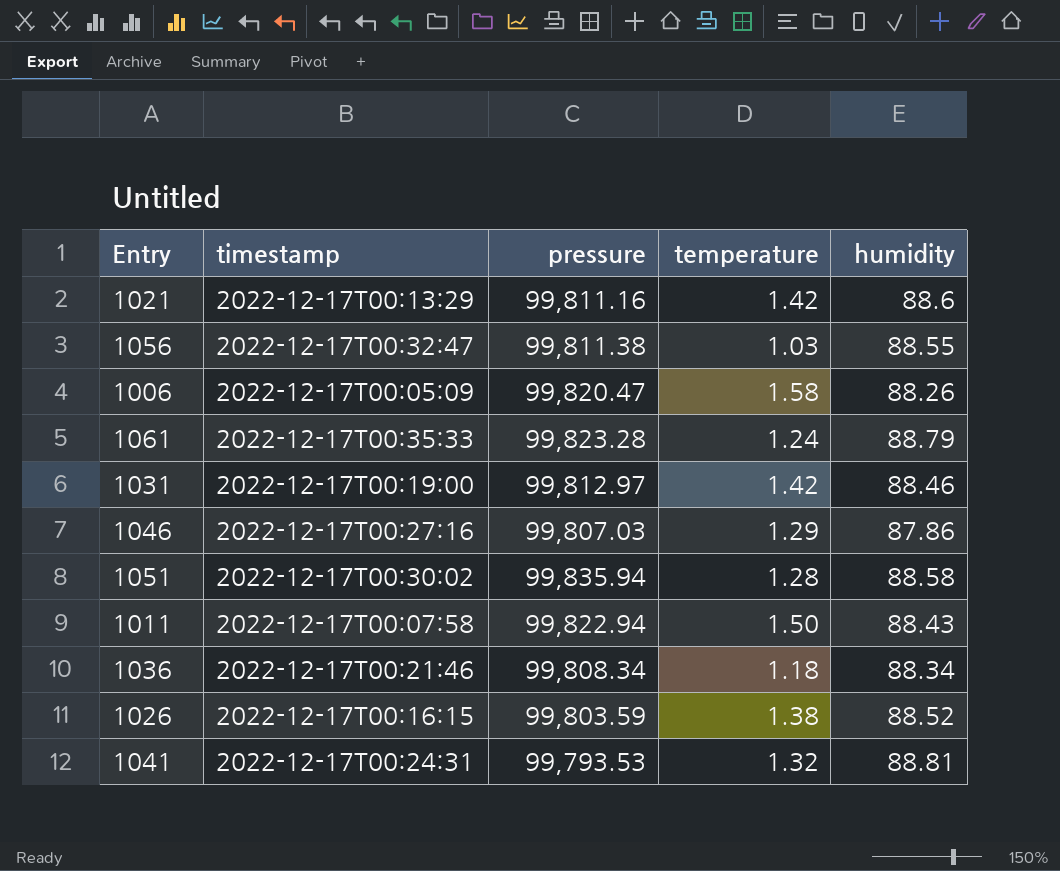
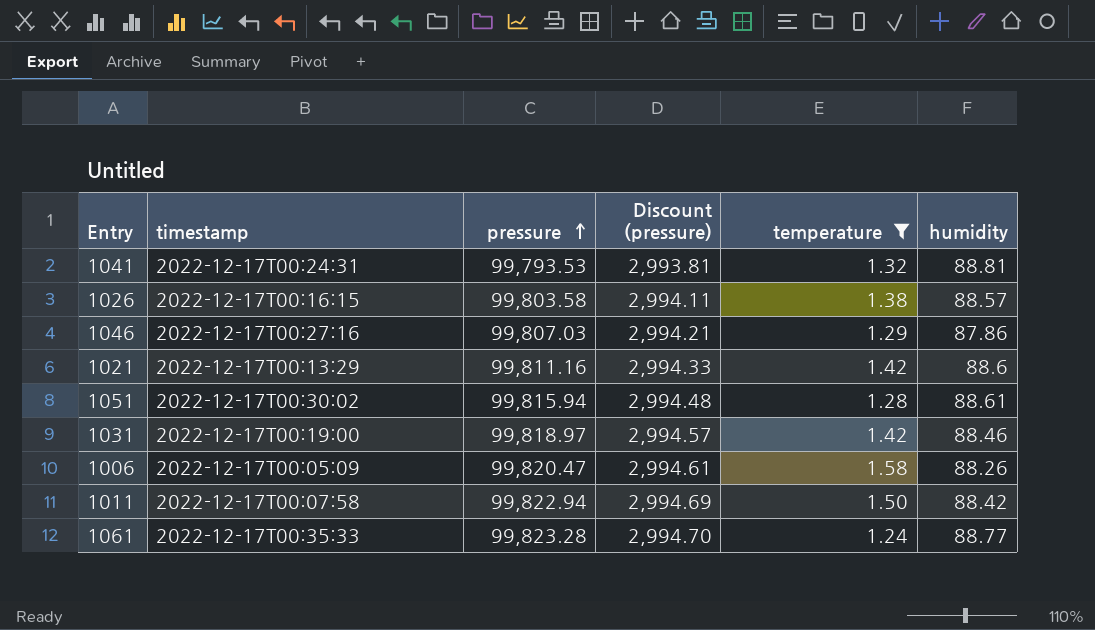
filter: none -> temperature >= 1.24
row order: none -> pressure ascending
column Discount (pressure) | formula: none -> [pressure] * 0.03
1026 | pressure: 99,803.59 -> 99,803.58
1026 | humidity: 88.52 -> 88.57
1051 | pressure: 99,835.94 -> 99,815.94
1051 | humidity: 88.58 -> 88.61
1031 | pressure: 99,812.97 -> 99,818.97
1011 | humidity: 88.43 -> 88.42
1061 | humidity: 88.79 -> 88.77

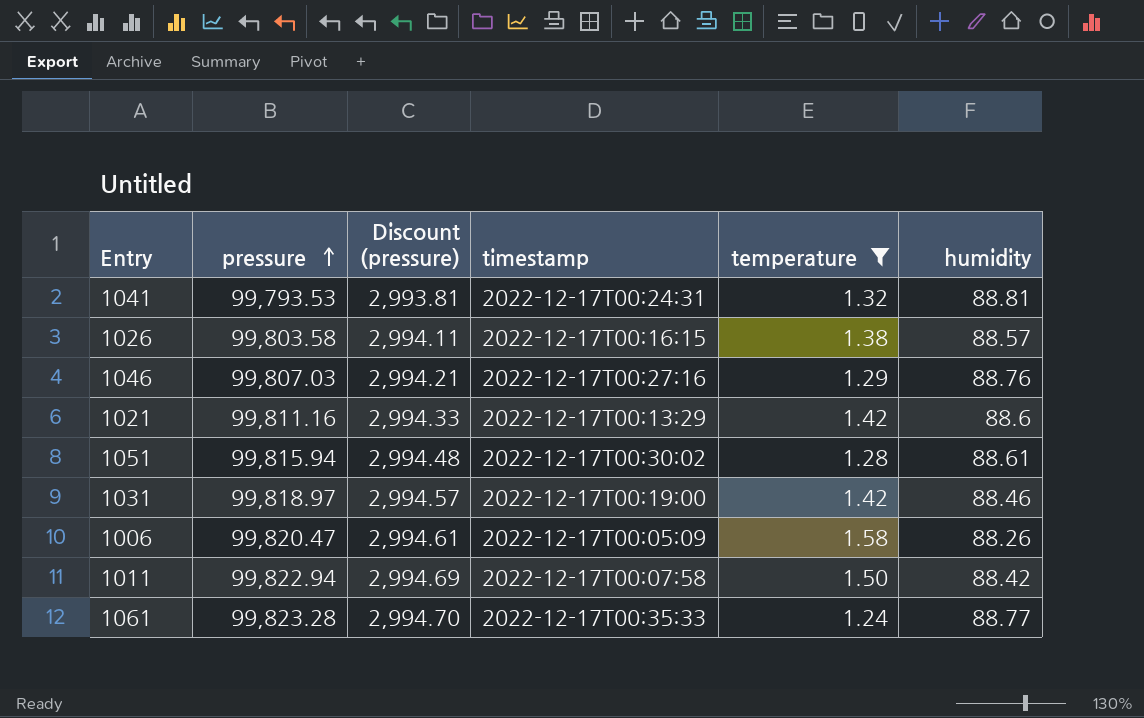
column timestamp | position: 2 -> 4
1046 | humidity: 87.86 -> 88.76

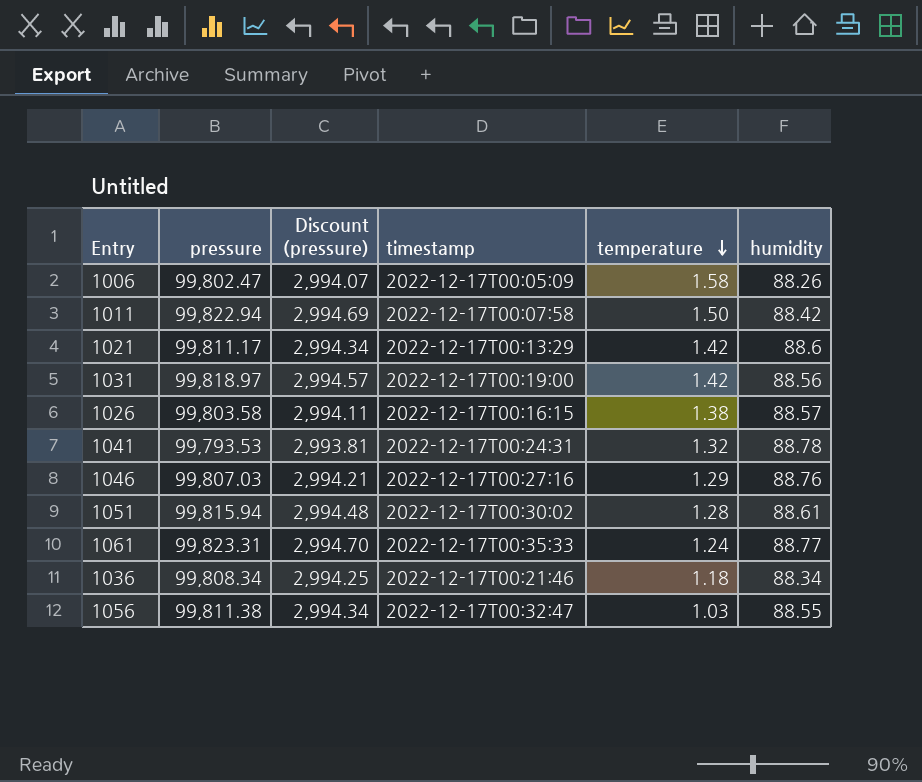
filter: temperature >= 1.24 -> none
row order: pressure ascending -> temperature descending
1006 | pressure: 99,820.47 -> 99,802.47
1006 | Discount (pressure): 2,994.61 -> 2,994.07
1021 | pressure: 99,811.16 -> 99,811.17
1021 | Discount (pressure): 2,994.33 -> 2,994.34
1031 | humidity: 88.46 -> 88.56
1041 | humidity: 88.81 -> 88.78
1061 | pressure: 99,823.28 -> 99,823.31

